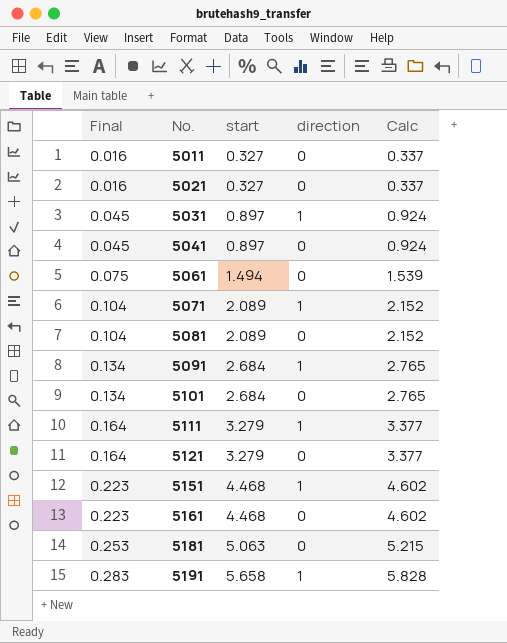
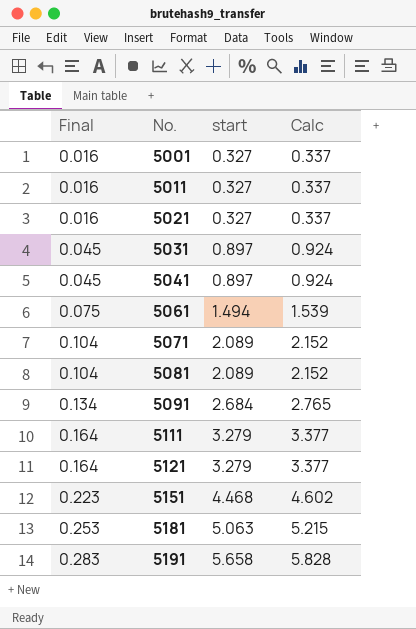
column direction | position: 4 -> none
row 5101: 0.134 | 2.684 | 0 | 2.765 -> none
row 5161: 0.223 | 4.468 | 0 | 4.602 -> none
row 5001: none -> 0.016 | 0.327 | 0.337

